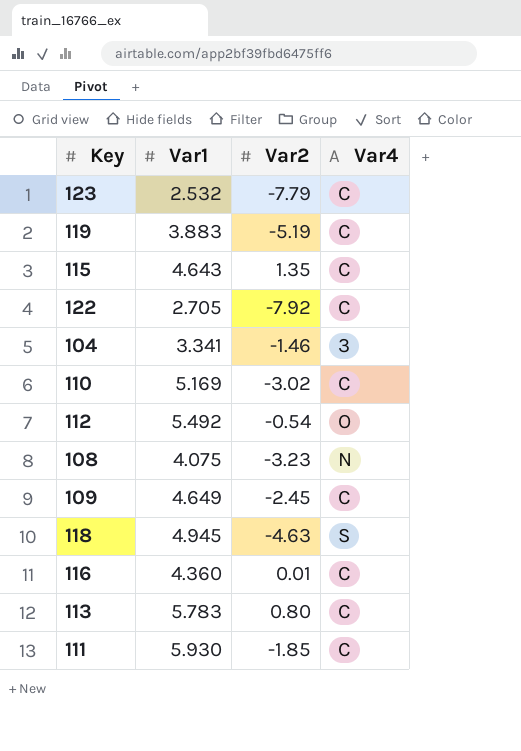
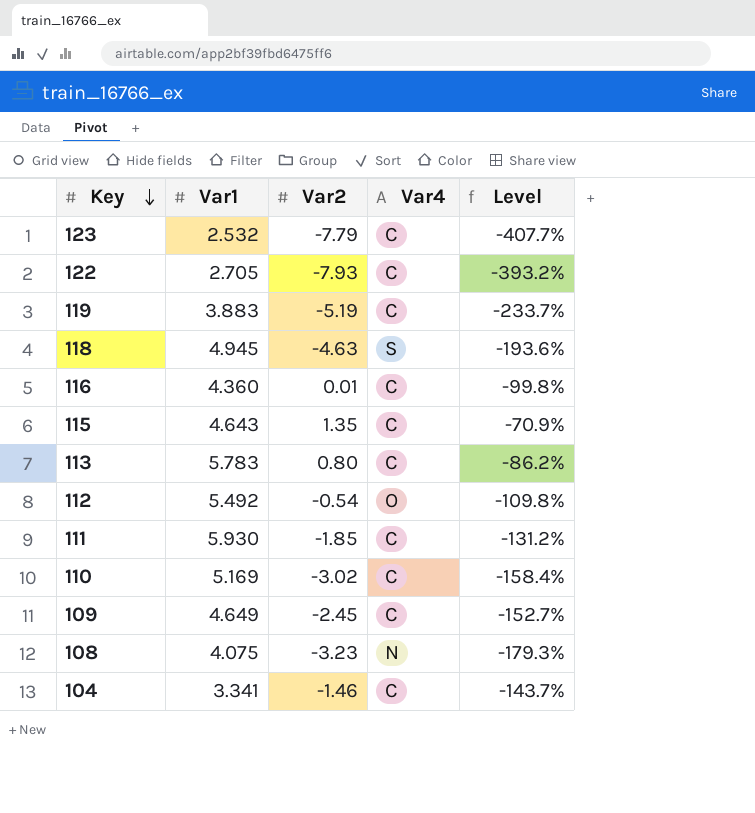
row order: none -> Key descending
column Level | formula: none -> ([Var2] - [Var1]) / [Var1]
122 | Var2: -7.92 -> -7.93
104 | Var4: 3 -> C

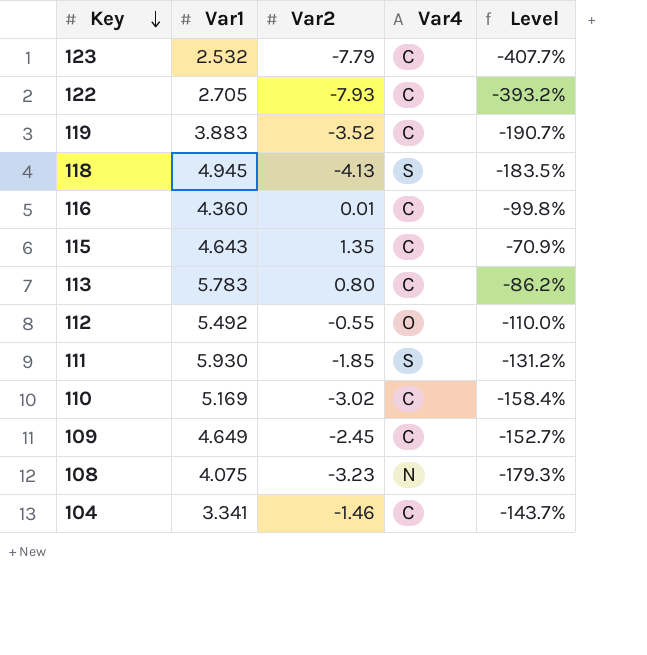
119 | Var2: -5.19 -> -3.52
119 | Level: -233.7% -> -190.7%
118 | Var2: -4.63 -> -4.13
118 | Level: -193.6% -> -183.5%
112 | Var2: -0.54 -> -0.55
112 | Level: -109.8% -> -110.0%
111 | Var4: C -> S

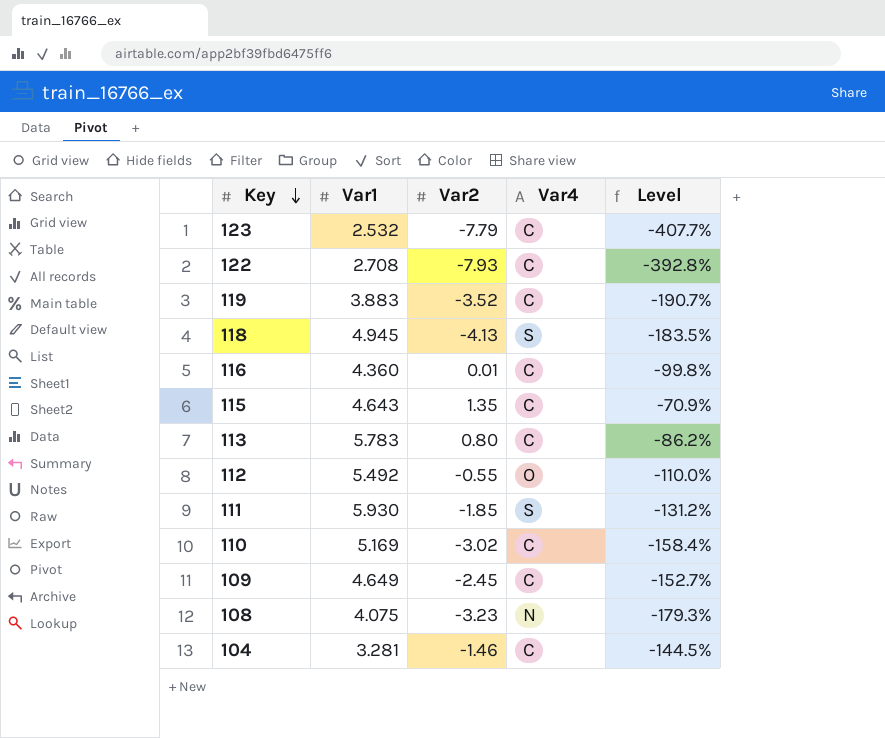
122 | Var1: 2.705 -> 2.708
122 | Level: -393.2% -> -392.8%
104 | Var1: 3.341 -> 3.281
104 | Level: -143.7% -> -144.5%

